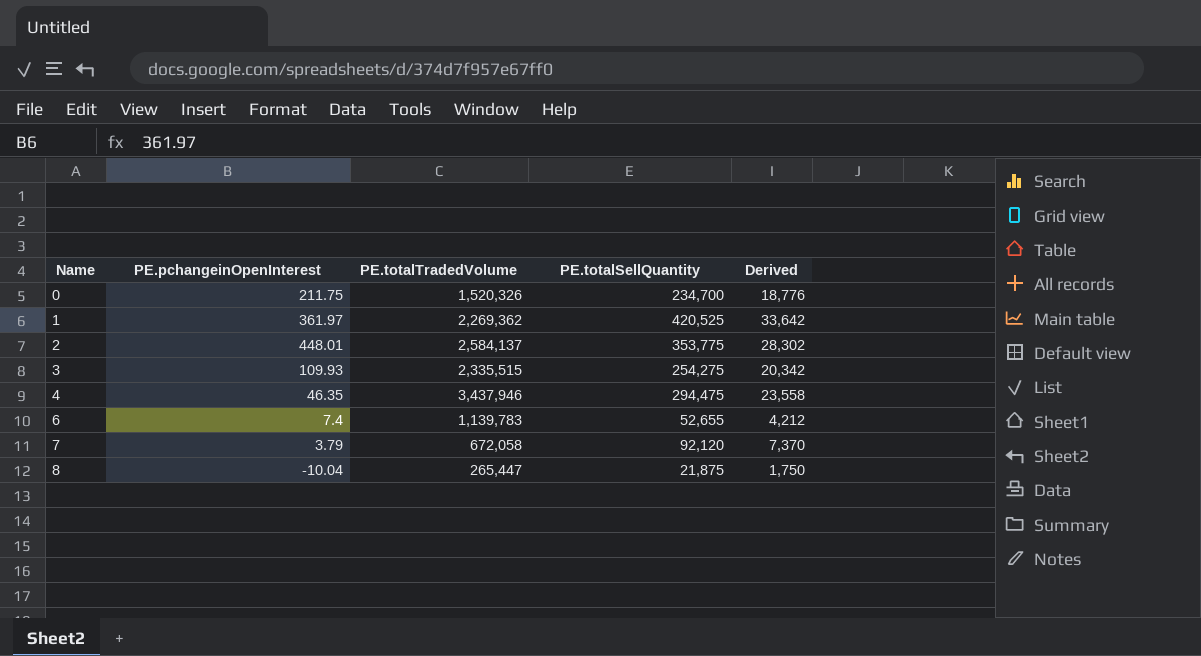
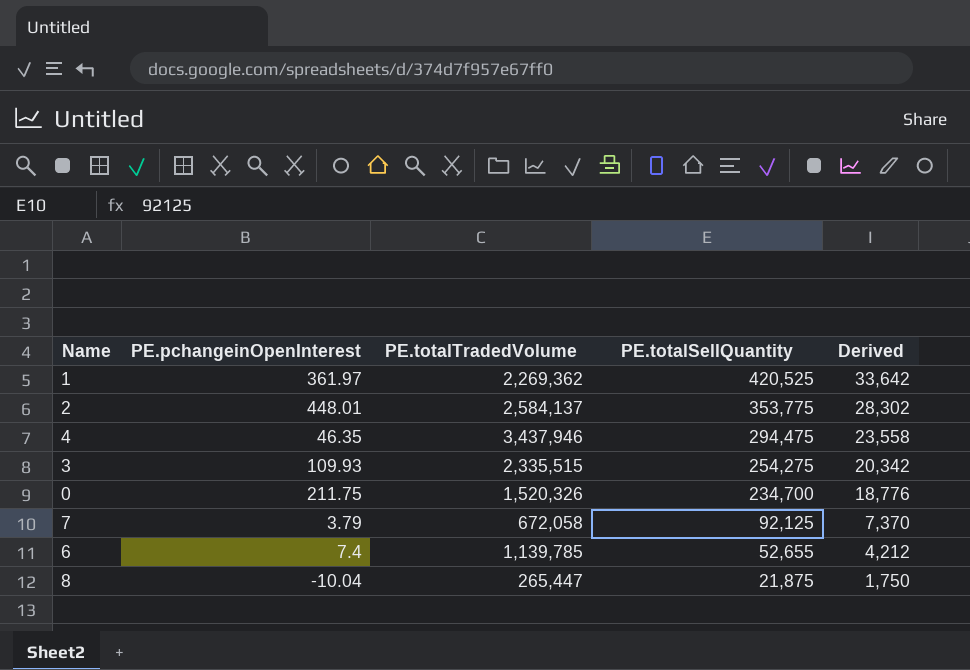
row order: Name ascending -> PE.totalSellQuantity descending
7 | PE.totalSellQuantity: 92,120 -> 92,125
6 | PE.totalTradedVolume: 1,139,783 -> 1,139,785

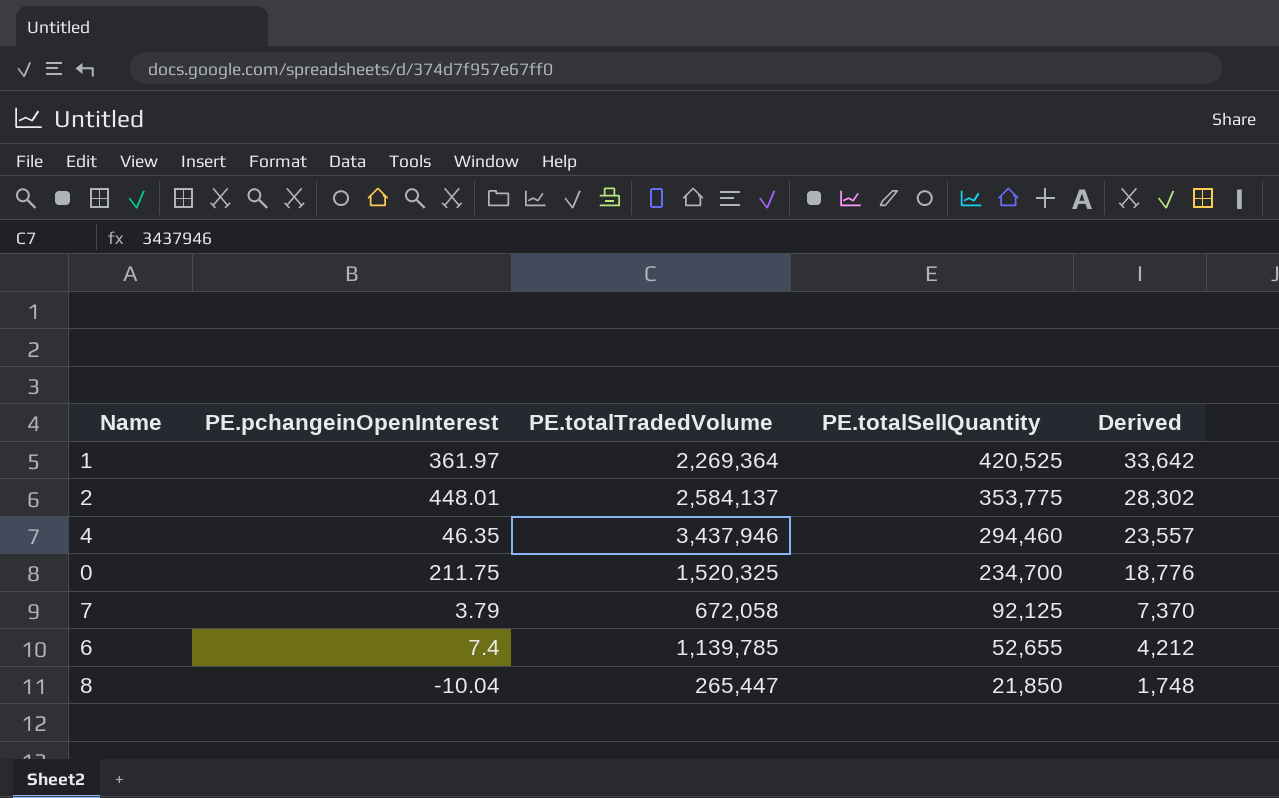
row 3: 109.93 | 2,335,515 | 254,275 | 20,342 -> none
1 | PE.totalTradedVolume: 2,269,362 -> 2,269,364
4 | PE.totalSellQuantity: 294,475 -> 294,460
4 | Derived: 23,558 -> 23,557
0 | PE.totalTradedVolume: 1,520,326 -> 1,520,325
8 | PE.totalSellQuantity: 21,875 -> 21,850
8 | Derived: 1,750 -> 1,748

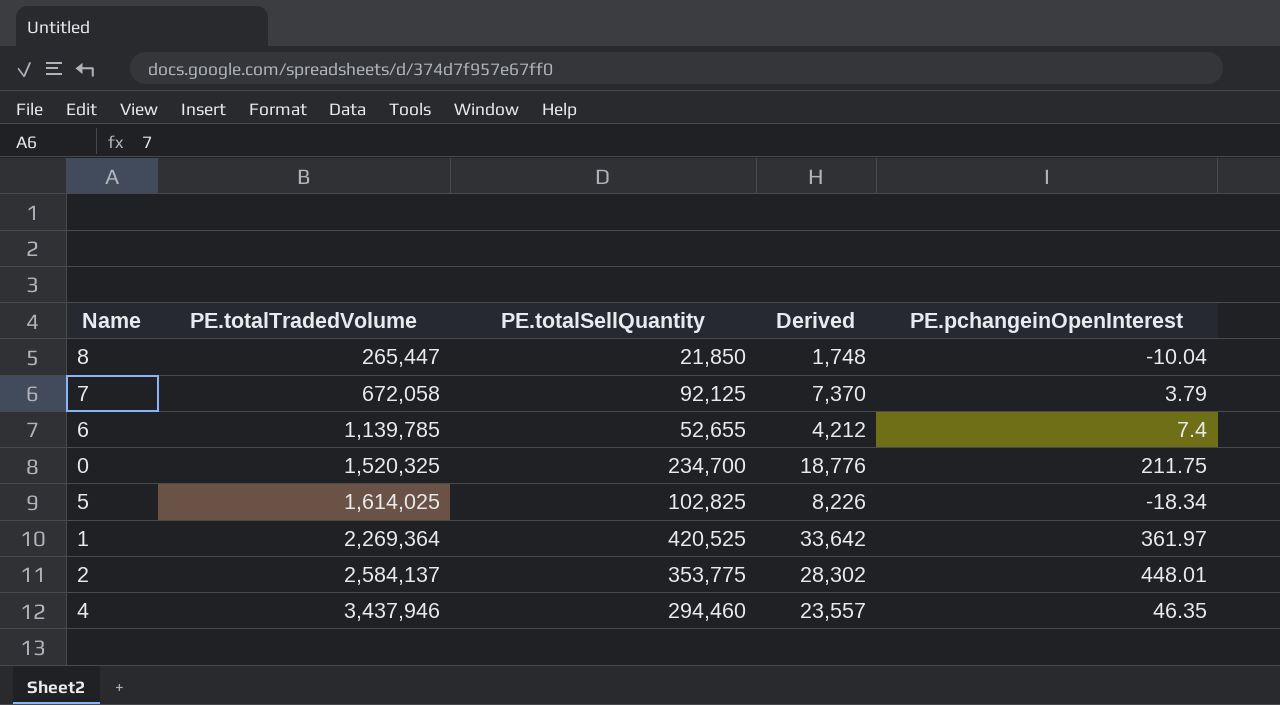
row order: PE.totalSellQuantity descending -> PE.totalTradedVolume ascending
column PE.pchangeinOpenInterest | position: 2 -> 5
row 5: none -> 1,614,025 | 102,825 | 8,226 | -18.34

